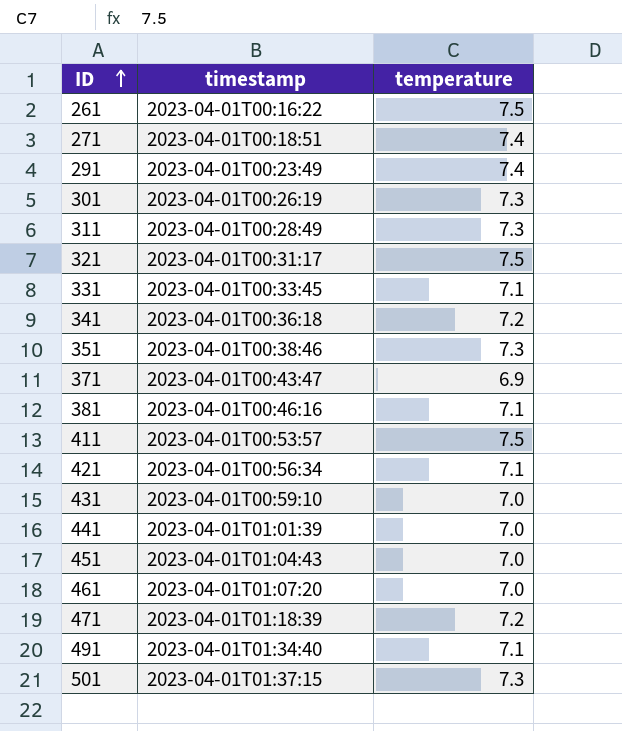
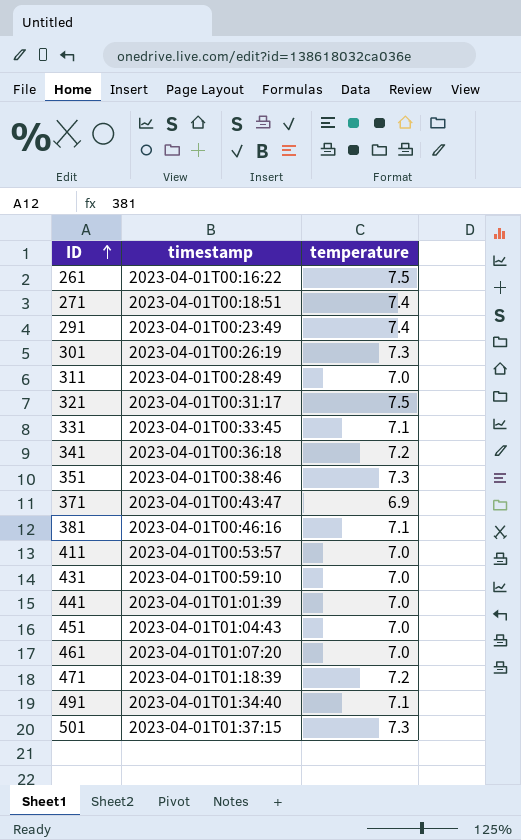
row 421: 2023-04-01T00:56:34 | 7.1 -> none
311 | temperature: 7.3 -> 7.0
411 | temperature: 7.5 -> 7.0

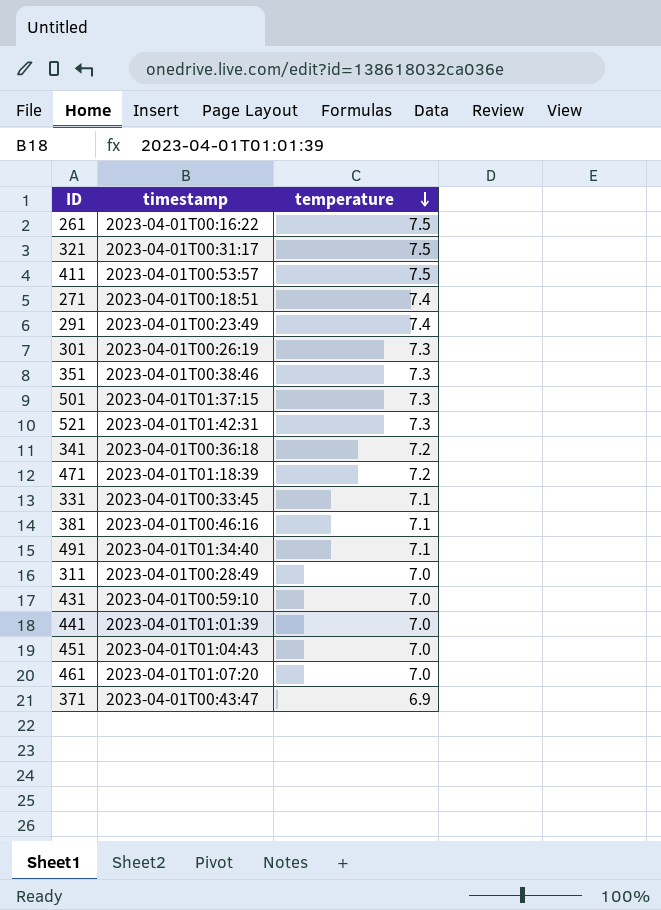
row order: ID ascending -> temperature descending
411 | temperature: 7.0 -> 7.5
row 521: none -> 2023-04-01T01:42:31 | 7.3

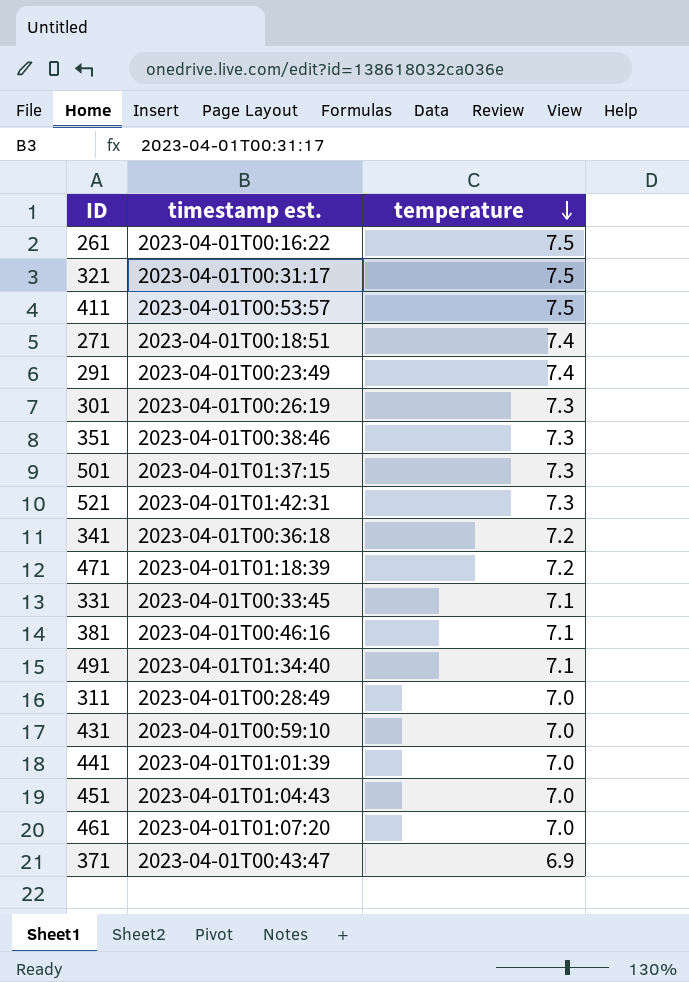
column name: timestamp -> timestamp est.

